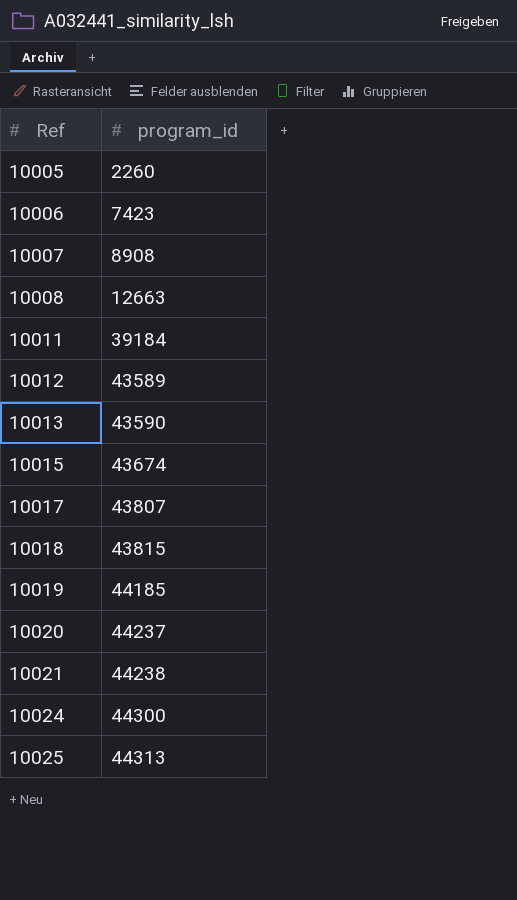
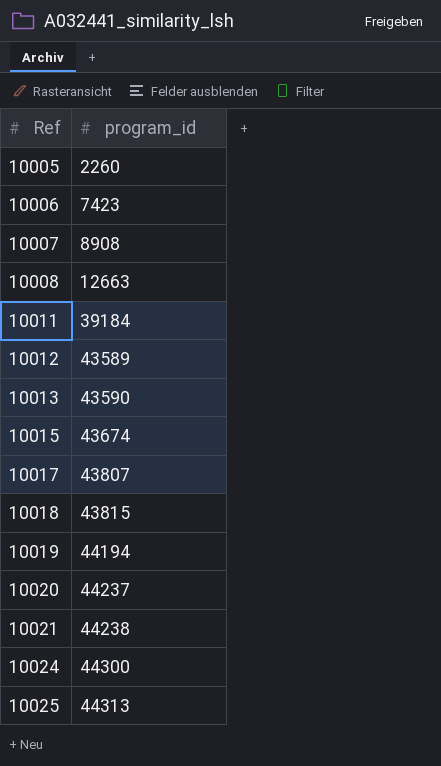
10019 | program_id: 44185 -> 44194

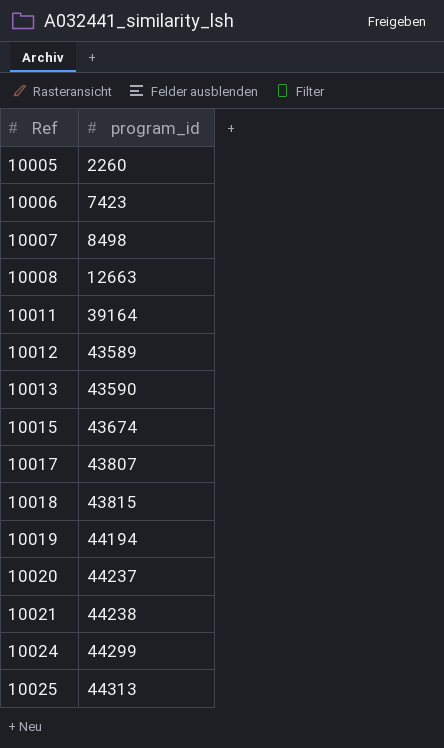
10007 | program_id: 8908 -> 8498
10011 | program_id: 39184 -> 39164
10024 | program_id: 44300 -> 44299

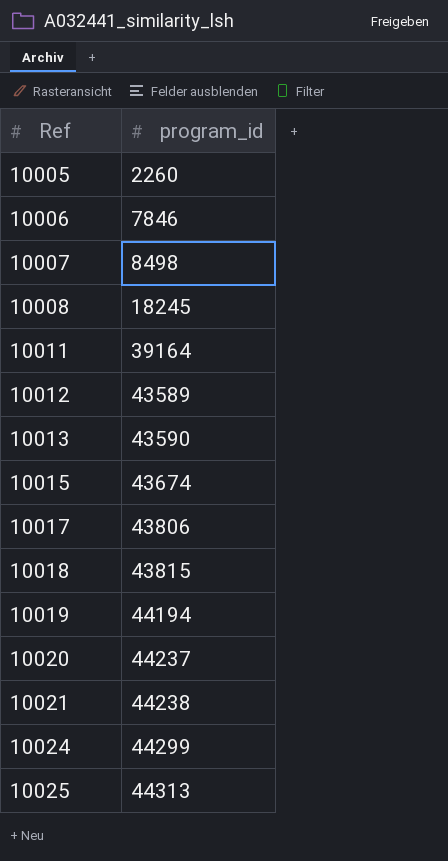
10006 | program_id: 7423 -> 7846
10008 | program_id: 12663 -> 18245
10017 | program_id: 43807 -> 43806

